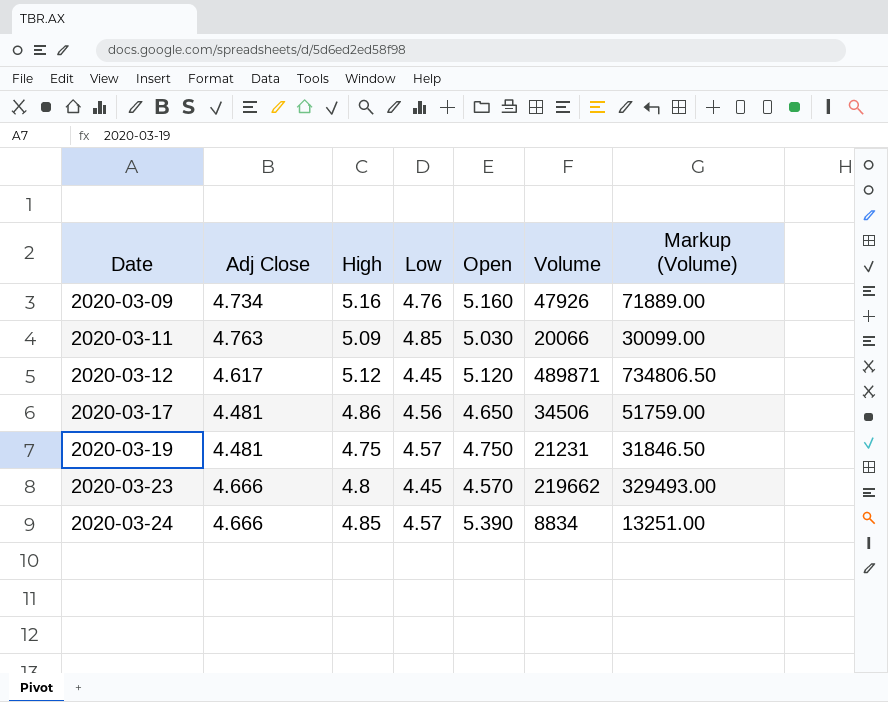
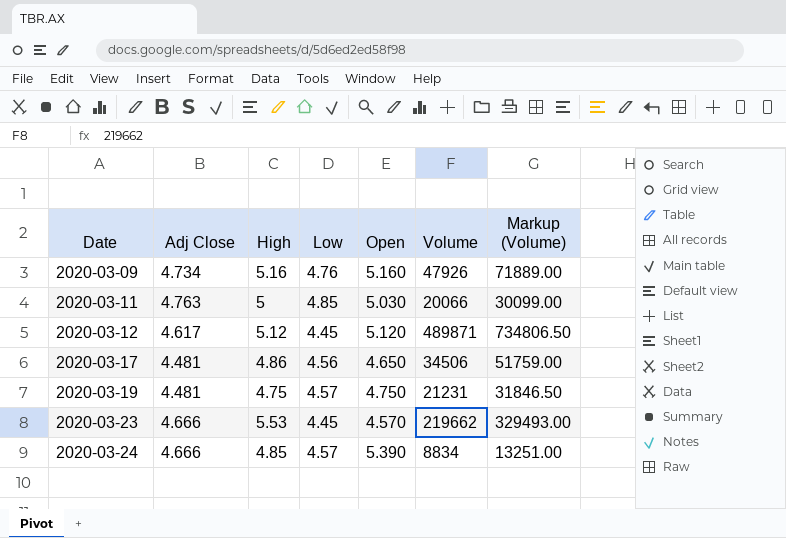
2020-03-11 | High: 5.09 -> 5
2020-03-23 | High: 4.8 -> 5.53

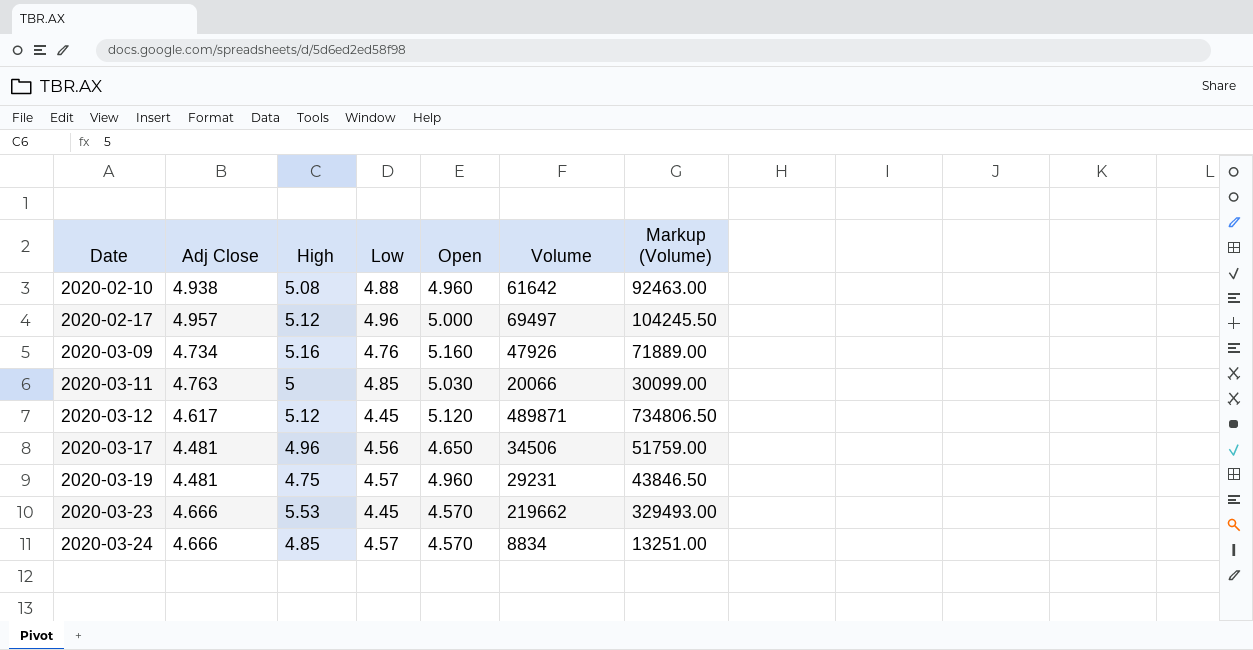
row 2020-02-10: none -> 4.938 | 5.08 | 4.88 | 4.960 | 61642 | 92463.00
row 2020-02-17: none -> 4.957 | 5.12 | 4.96 | 5.000 | 69497 | 104245.50
2020-03-17 | High: 4.86 -> 4.96
2020-03-19 | Open: 4.750 -> 4.960
2020-03-19 | Volume: 21231 -> 29231
2020-03-19 | Markup (Volume): 31846.50 -> 43846.50
2020-03-24 | Open: 5.390 -> 4.570

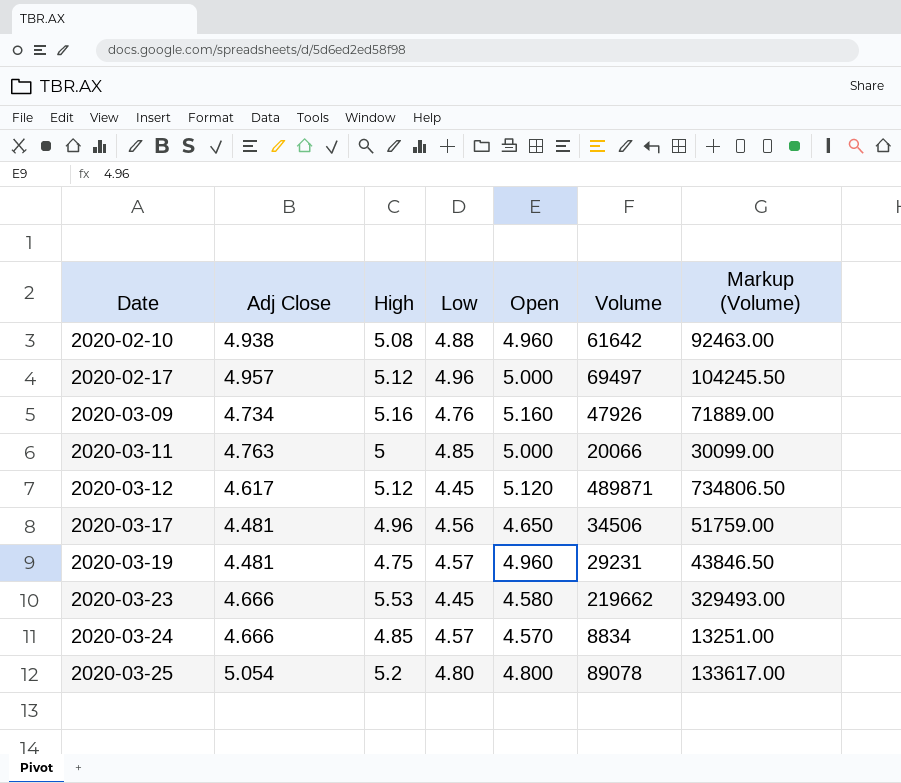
2020-03-11 | Open: 5.030 -> 5.000
2020-03-23 | Open: 4.570 -> 4.580
row 2020-03-25: none -> 5.054 | 5.2 | 4.80 | 4.800 | 89078 | 133617.00

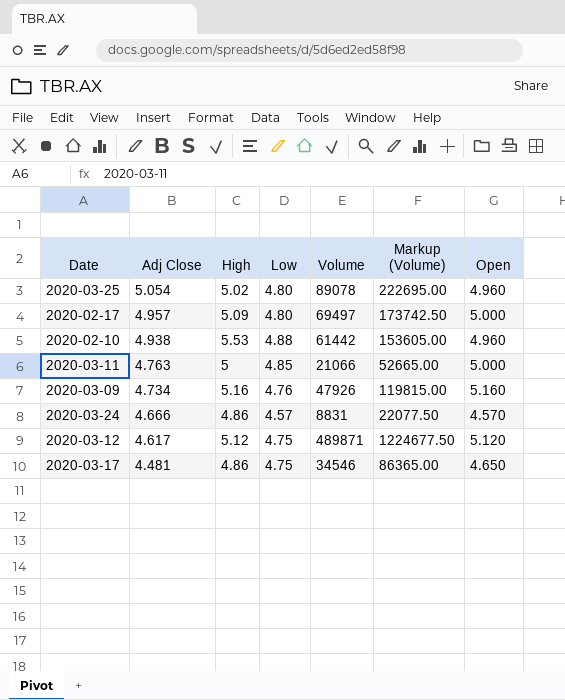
row order: Date ascending -> Adj Close descending
column Markup (Volume) | formula: [Volume] * 1.5 -> [Volume] * 2.5
column Open | position: 5 -> 7
row 2020-03-19: 4.481 | 4.75 | 4.57 | 4.960 | 29231 | 43846.50 -> none
row 2020-03-23: 4.666 | 5.53 | 4.45 | 4.580 | 219662 | 329493.00 -> none
2020-03-25 | High: 5.2 -> 5.02
2020-03-25 | Open: 4.800 -> 4.960
2020-02-17 | High: 5.12 -> 5.09
2020-02-17 | Low: 4.96 -> 4.80
2020-02-10 | High: 5.08 -> 5.53
2020-02-10 | Volume: 61642 -> 61442
2020-03-11 | Volume: 20066 -> 21066
2020-03-24 | High: 4.85 -> 4.86
2020-03-24 | Volume: 8834 -> 8831
2020-03-12 | Low: 4.45 -> 4.75
2020-03-17 | High: 4.96 -> 4.86
2020-03-17 | Low: 4.56 -> 4.75
2020-03-17 | Volume: 34506 -> 34546

